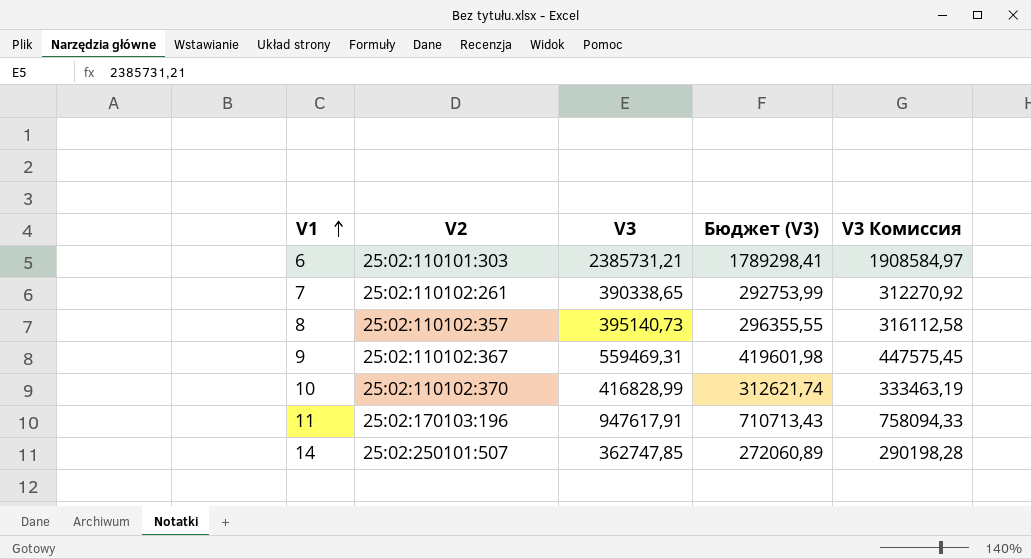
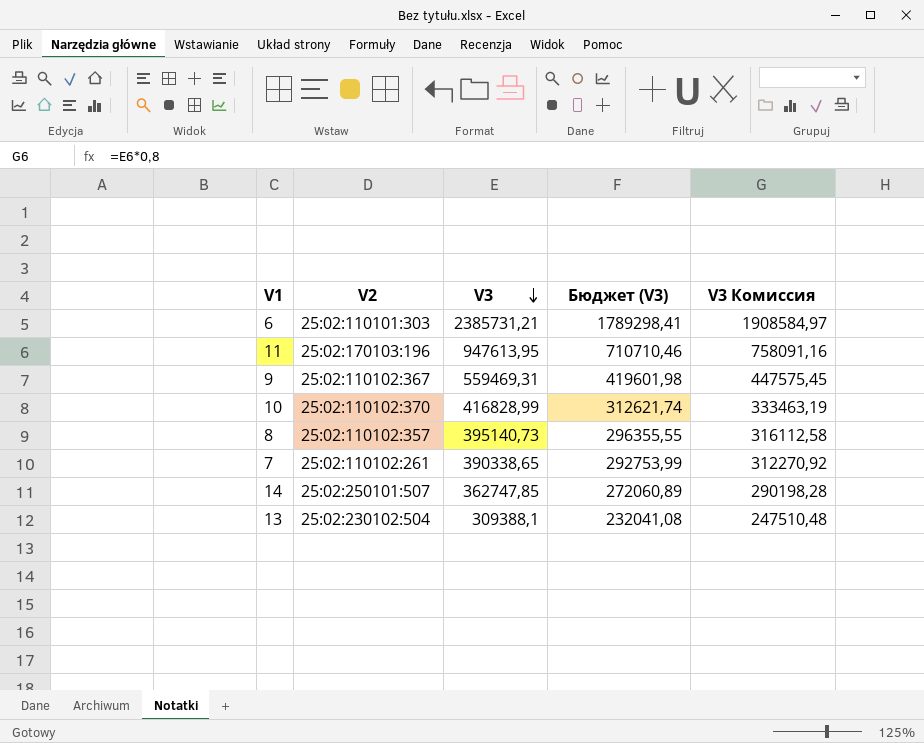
row order: V1 ascending -> V3 descending
11 | V3: 947617,91 -> 947613,95
11 | Бюджет (V3): 710713,43 -> 710710,46
11 | V3 Комиссия: 758094,33 -> 758091,16
row 13: none -> 25:02:230102:504 | 309388,1 | 232041,08 | 247510,48

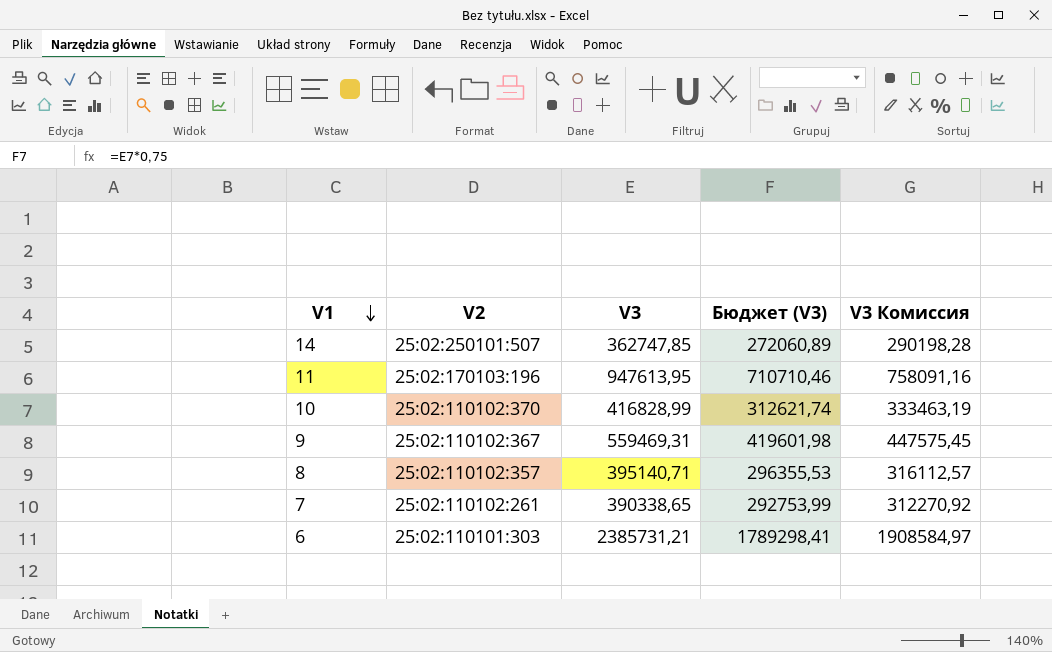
row order: V3 descending -> V1 descending
row 13: 25:02:230102:504 | 309388,1 | 232041,08 | 247510,48 -> none
8 | V3: 395140,73 -> 395140,71
8 | Бюджет (V3): 296355,55 -> 296355,53
8 | V3 Комиссия: 316112,58 -> 316112,57

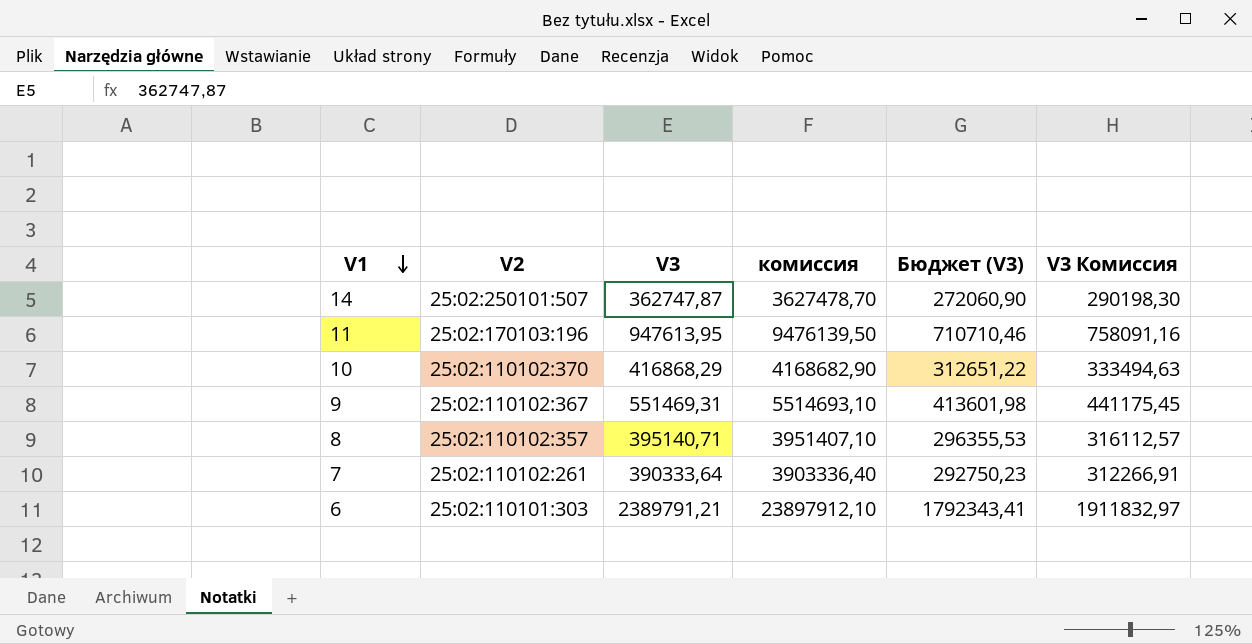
column комиссия | formula: none -> [V3] * 10
14 | V3: 362747,85 -> 362747,87
14 | Бюджет (V3): 272060,89 -> 272060,90
14 | V3 Комиссия: 290198,28 -> 290198,30
10 | V3: 416828,99 -> 416868,29
10 | Бюджет (V3): 312621,74 -> 312651,22
10 | V3 Комиссия: 333463,19 -> 333494,63
9 | V3: 559469,31 -> 551469,31
9 | Бюджет (V3): 419601,98 -> 413601,98
9 | V3 Комиссия: 447575,45 -> 441175,45
7 | V3: 390338,65 -> 390333,64
7 | Бюджет (V3): 292753,99 -> 292750,23
7 | V3 Комиссия: 312270,92 -> 312266,91
6 | V3: 2385731,21 -> 2389791,21
6 | Бюджет (V3): 1789298,41 -> 1792343,41
6 | V3 Комиссия: 1908584,97 -> 1911832,97

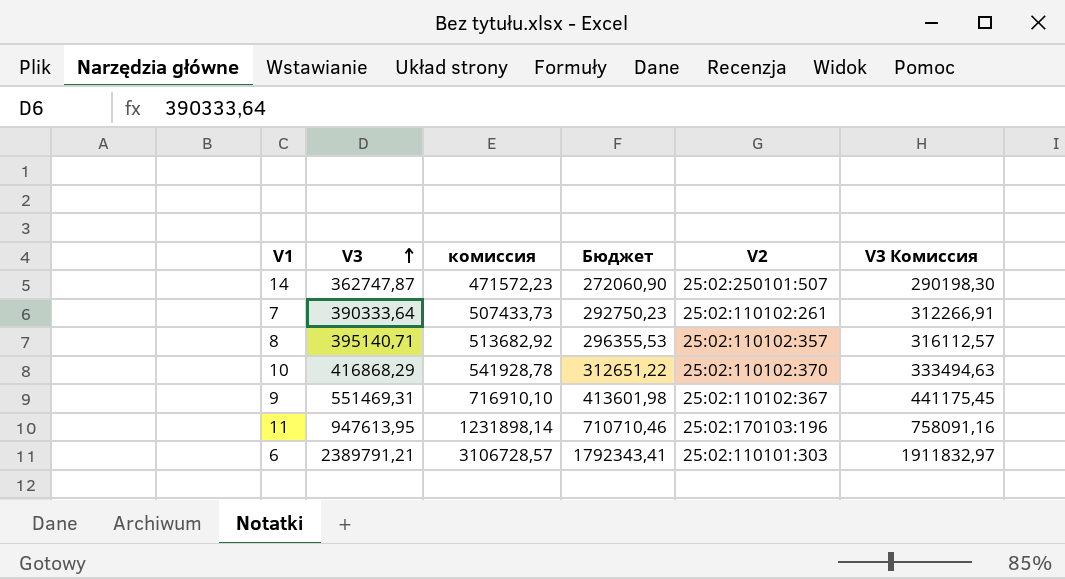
row order: V1 descending -> V3 ascending
column комиссия | formula: [V3] * 10 -> [V3] * 1,3
column name: Бюджет (V3) -> Бюджет
column V2 | position: 2 -> 5

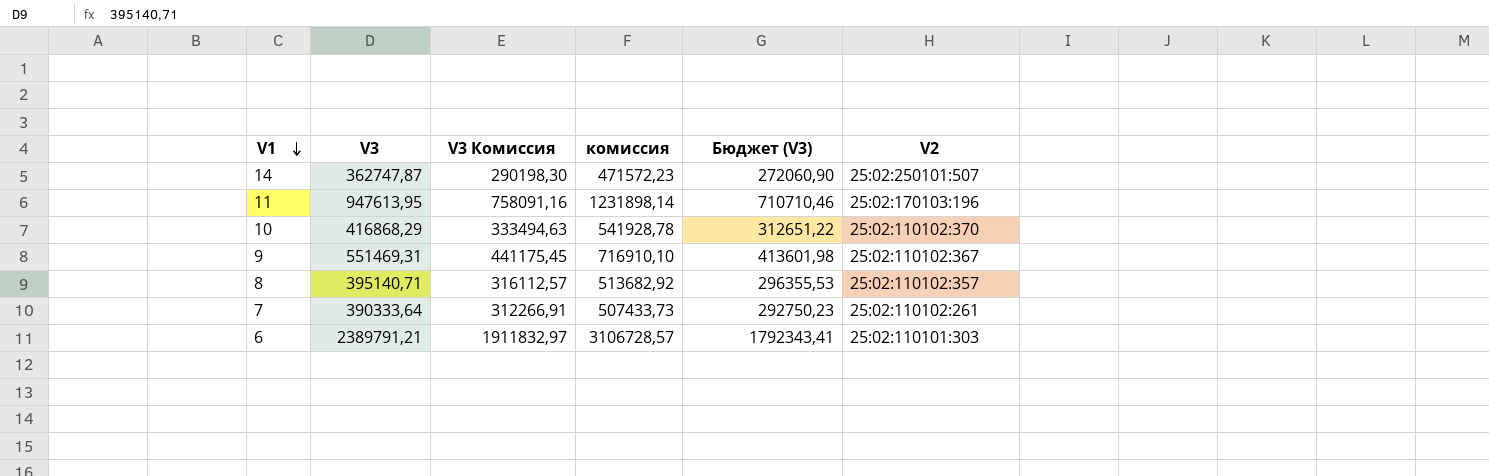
row order: V3 ascending -> V1 descending
column V3 Комиссия | position: 6 -> 3
column name: Бюджет -> Бюджет (V3)

